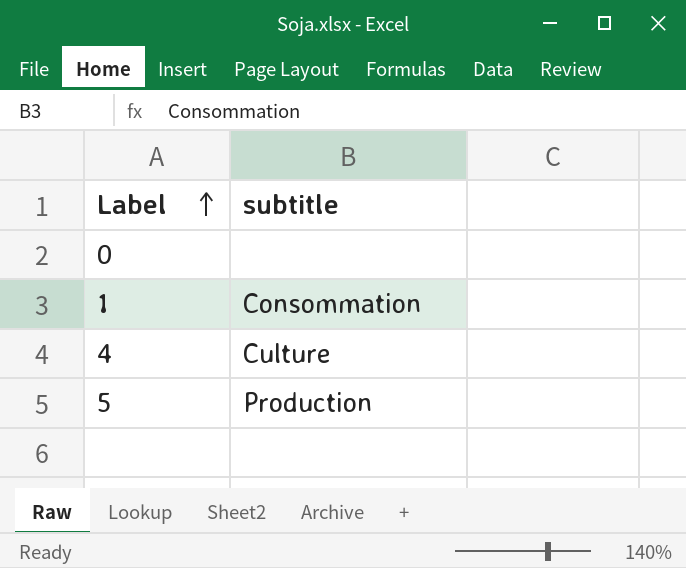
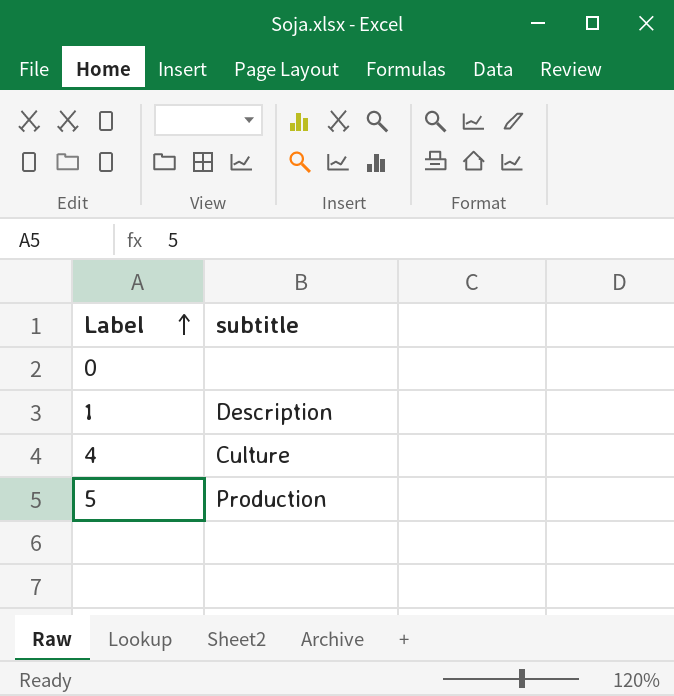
1 | subtitle: Consommation -> Description

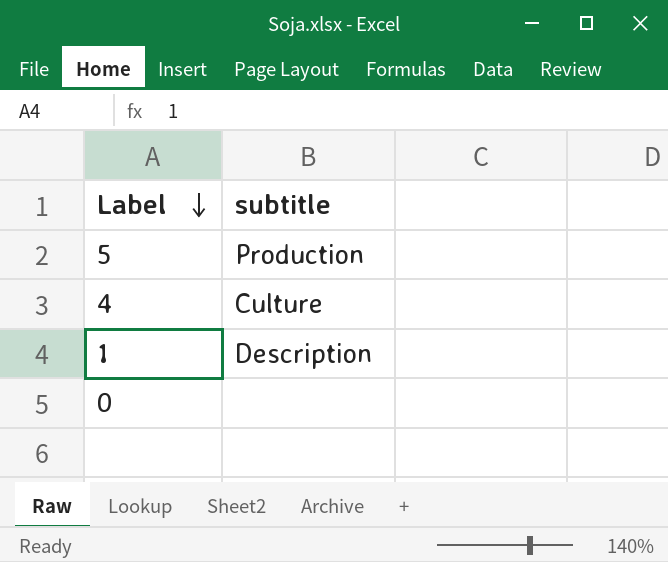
row order: Label ascending -> Label descending

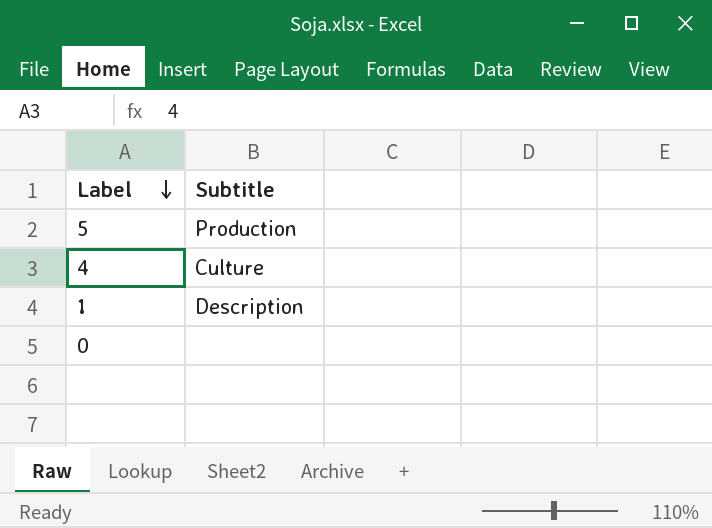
column name: subtitle -> Subtitle

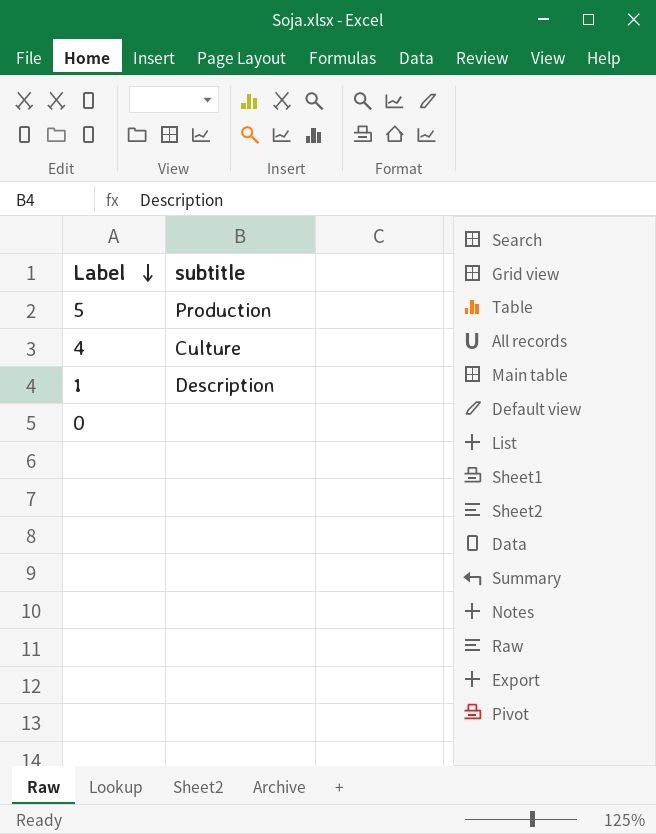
column name: Subtitle -> subtitle

